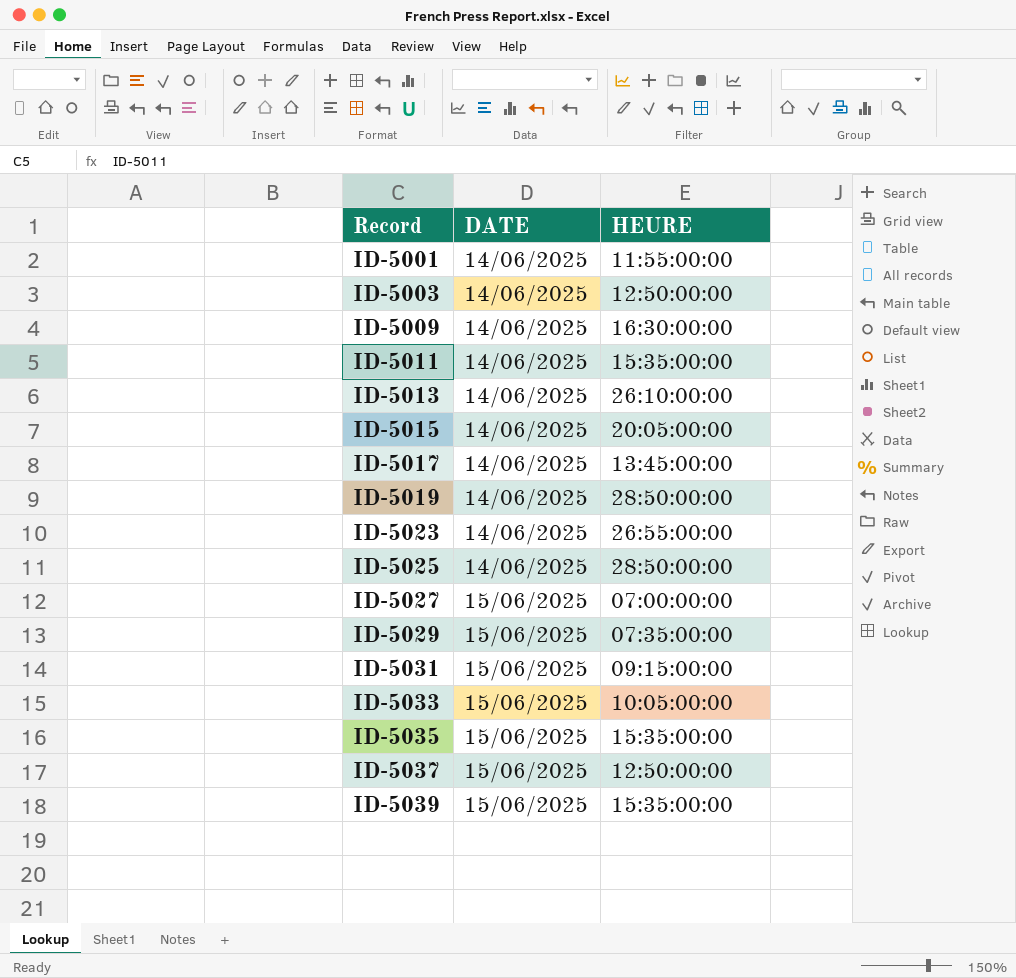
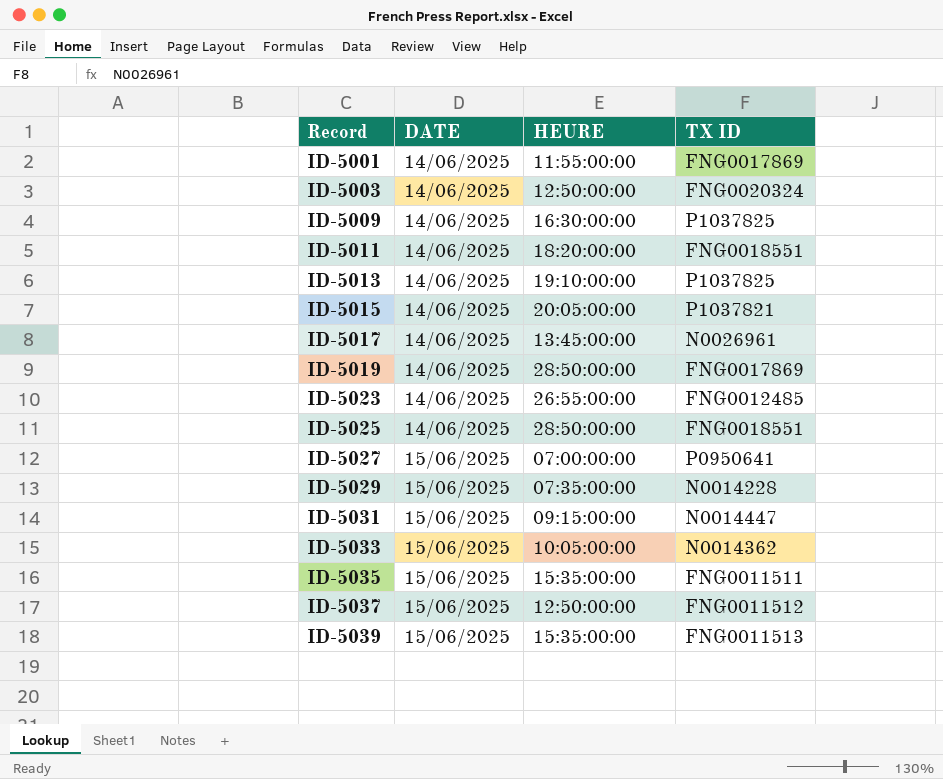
column TX ID | position: none -> 4
ID-5011 | HEURE: 15:35:00:00 -> 18:20:00:00
ID-5013 | HEURE: 26:10:00:00 -> 19:10:00:00

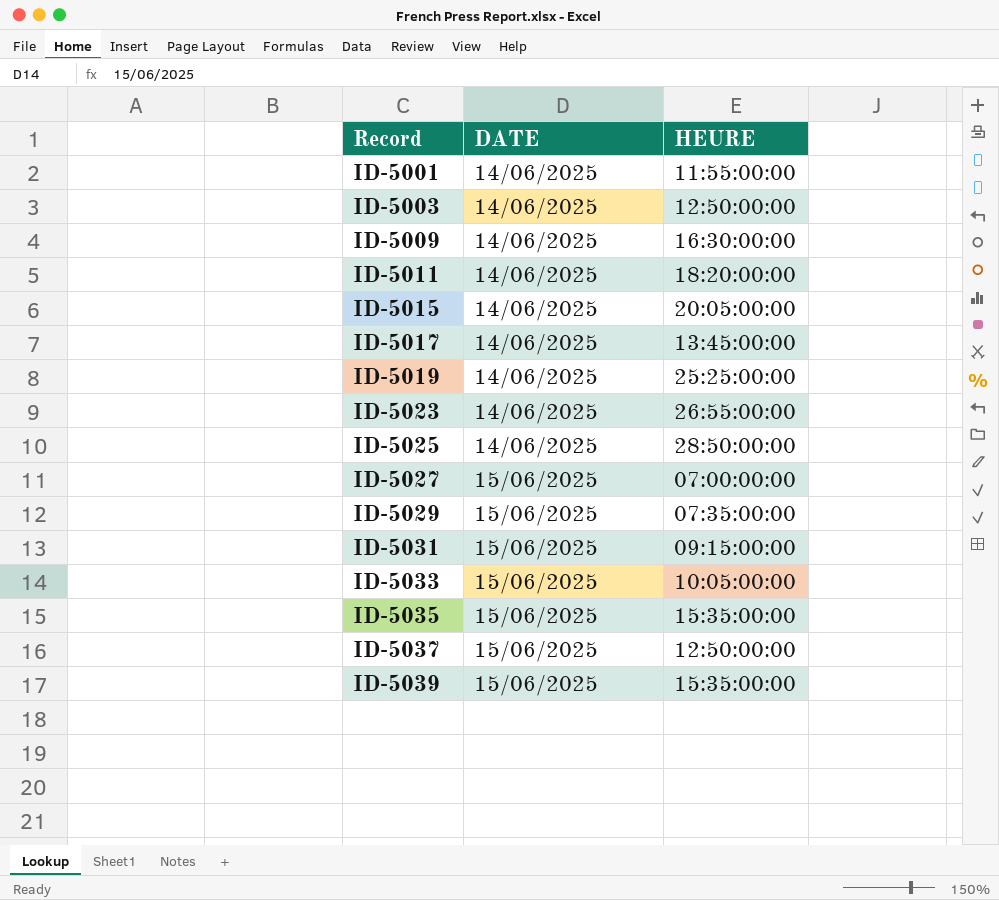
column TX ID | position: 4 -> none
row ID-5013: 14/06/2025 | 19:10:00:00 | P1037825 -> none
ID-5019 | HEURE: 28:50:00:00 -> 25:25:00:00

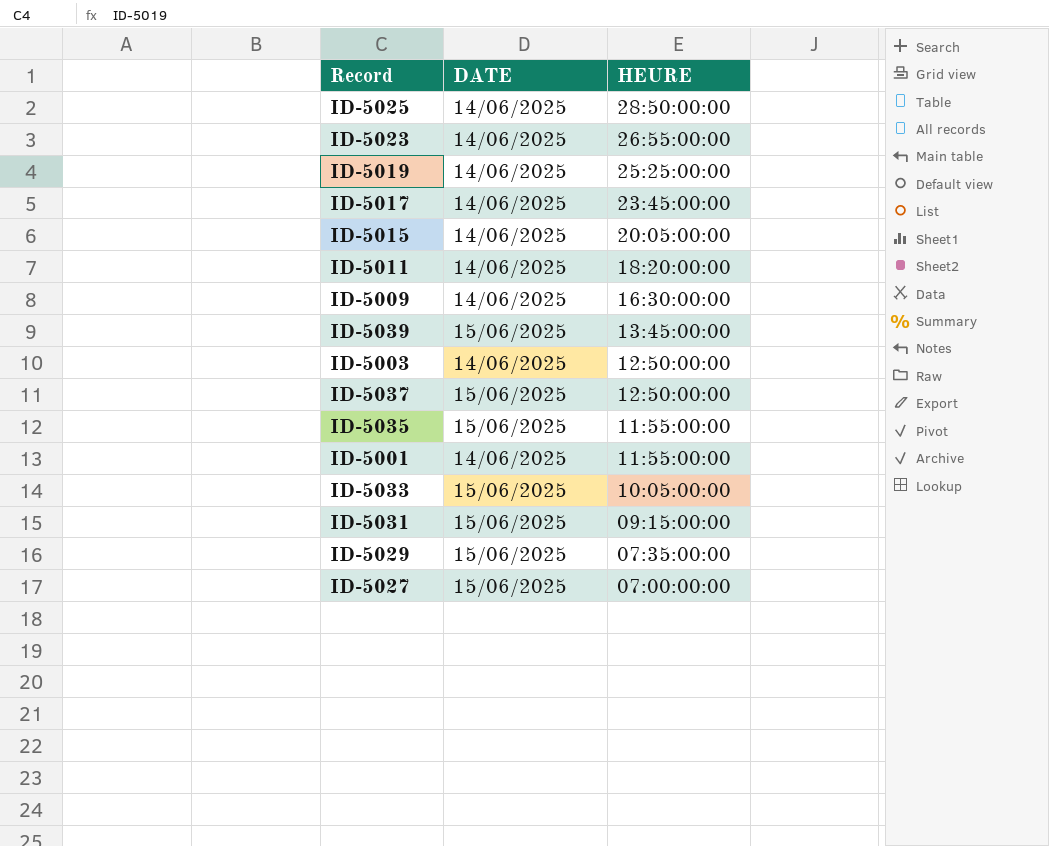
row order: Record ascending -> HEURE descending
ID-5017 | HEURE: 13:45:00:00 -> 23:45:00:00
ID-5039 | HEURE: 15:35:00:00 -> 13:45:00:00
ID-5035 | HEURE: 15:35:00:00 -> 11:55:00:00

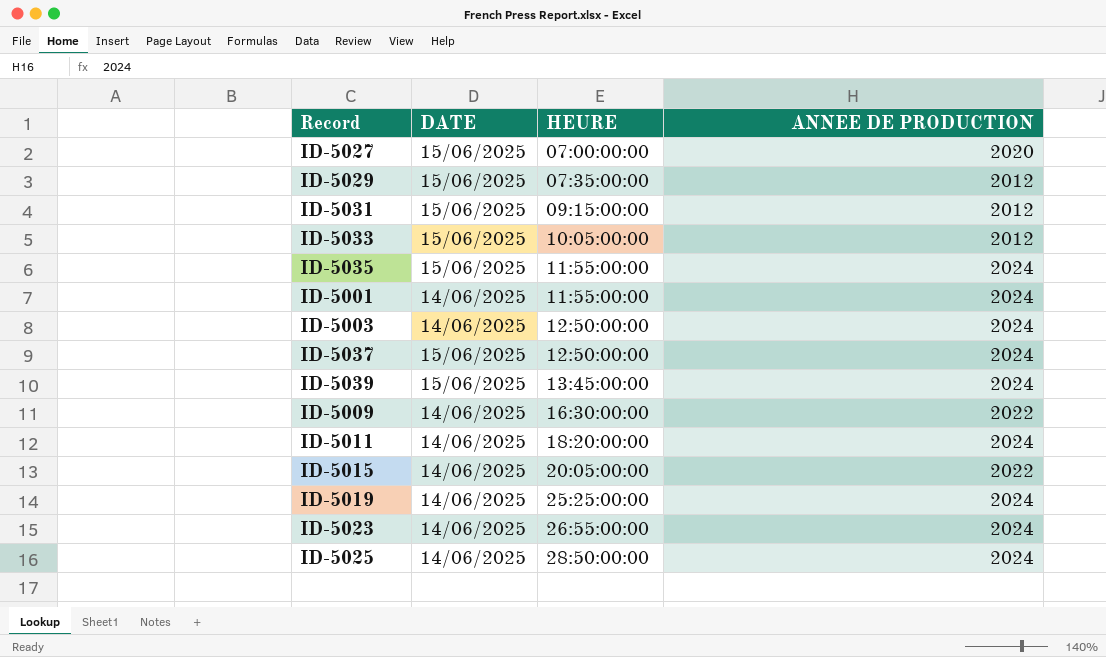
row order: HEURE descending -> HEURE ascending
column ANNEE DE PRODUCTION | position: none -> 4
row ID-5017: 14/06/2025 | 23:45:00:00 -> none

